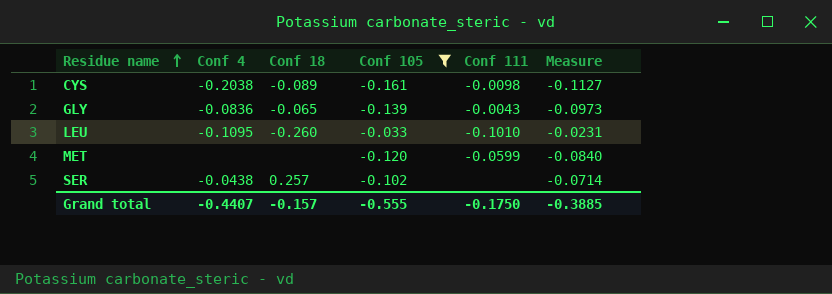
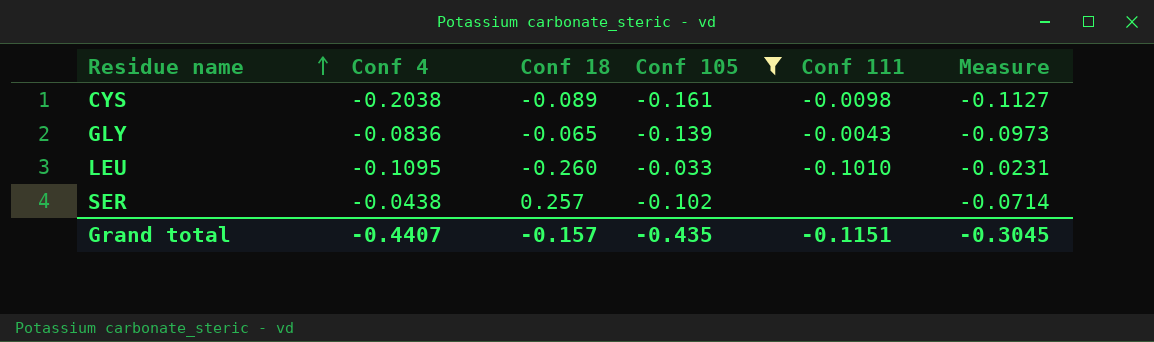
row MET: none | none | -0.120 | -0.0599 | -0.0840 -> none
Grand total | Conf 105: -0.555 -> -0.435
Grand total | Conf 111: -0.1750 -> -0.1151
Grand total | Measure: -0.3885 -> -0.3045

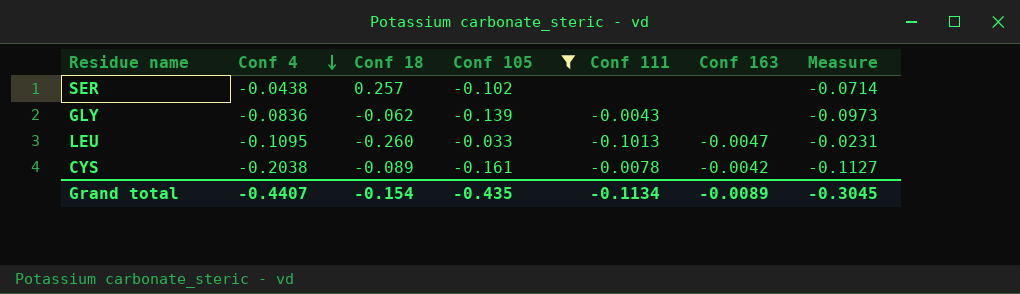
row order: Residue name ascending -> Conf 4 descending
column Conf 163 | position: none -> 6
GLY | Conf 18: -0.065 -> -0.062
LEU | Conf 111: -0.1010 -> -0.1013
CYS | Conf 111: -0.0098 -> -0.0078
Grand total | Conf 18: -0.157 -> -0.154
Grand total | Conf 111: -0.1151 -> -0.1134

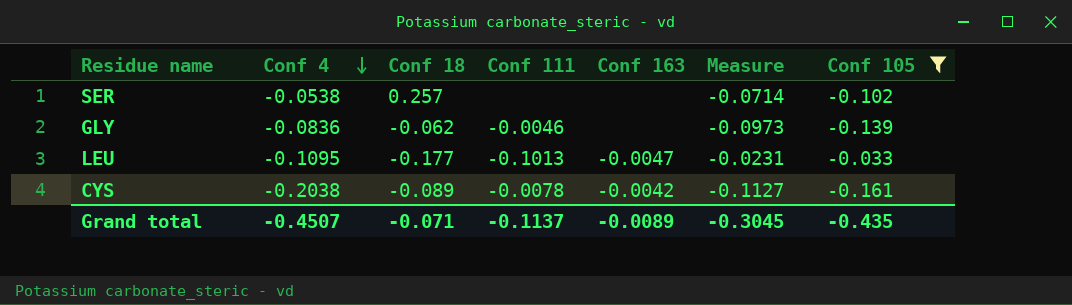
column Conf 105 | position: 4 -> 7
SER | Conf 4: -0.0438 -> -0.0538
GLY | Conf 111: -0.0043 -> -0.0046
LEU | Conf 18: -0.260 -> -0.177
Grand total | Conf 4: -0.4407 -> -0.4507
Grand total | Conf 18: -0.154 -> -0.071
Grand total | Conf 111: -0.1134 -> -0.1137

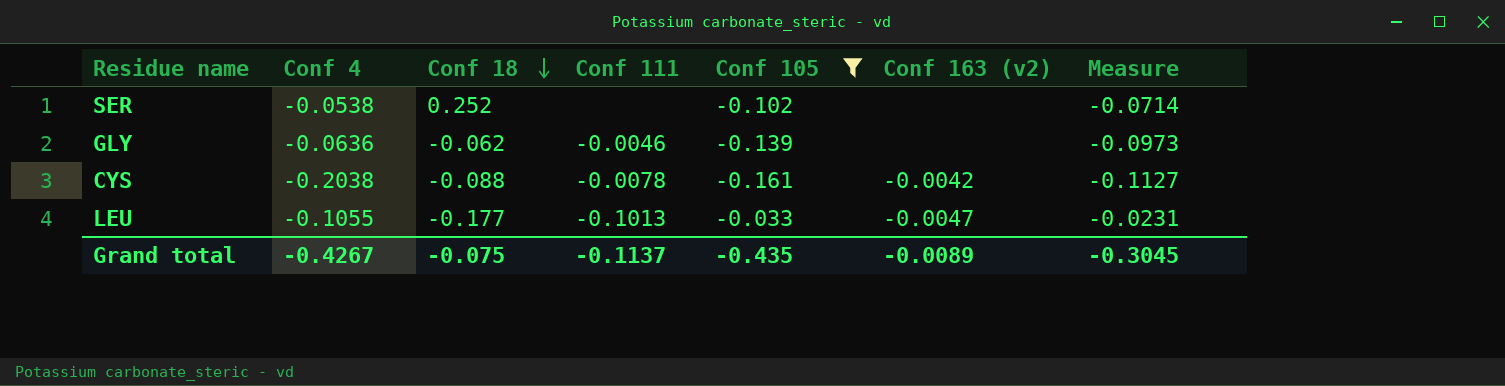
row order: Conf 4 descending -> Conf 18 descending
column Conf 105 | position: 7 -> 5
column name: Conf 163 -> Conf 163 (v2)
SER | Conf 18: 0.257 -> 0.252
GLY | Conf 4: -0.0836 -> -0.0636
CYS | Conf 18: -0.089 -> -0.088
LEU | Conf 4: -0.1095 -> -0.1055
Grand total | Conf 4: -0.4507 -> -0.4267
Grand total | Conf 18: -0.071 -> -0.075

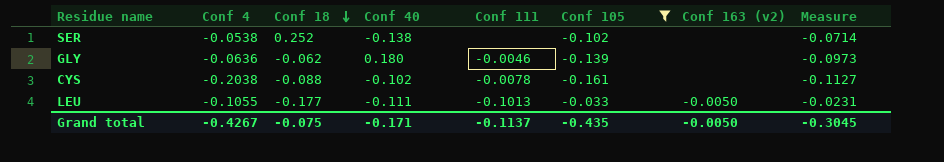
column Conf 40 | position: none -> 4
CYS | Conf 163 (v2): -0.0042 -> none
LEU | Conf 163 (v2): -0.0047 -> -0.0050
Grand total | Conf 163 (v2): -0.0089 -> -0.0050

